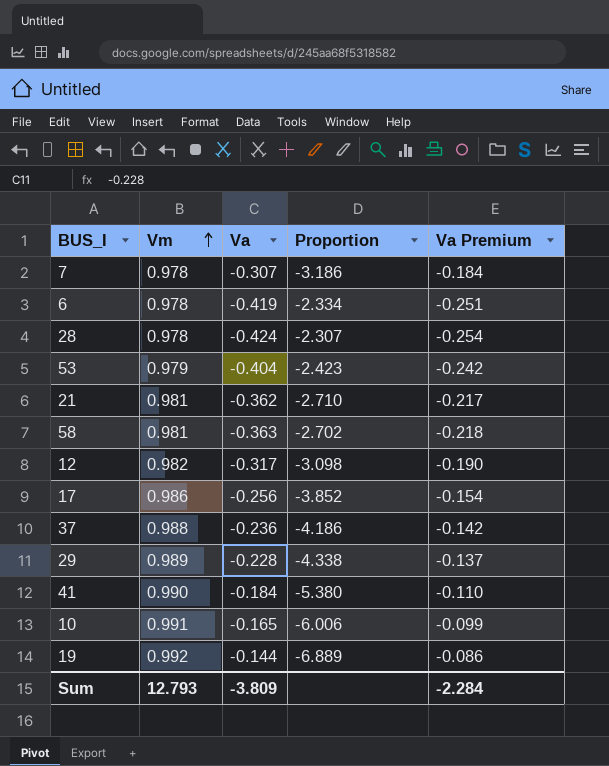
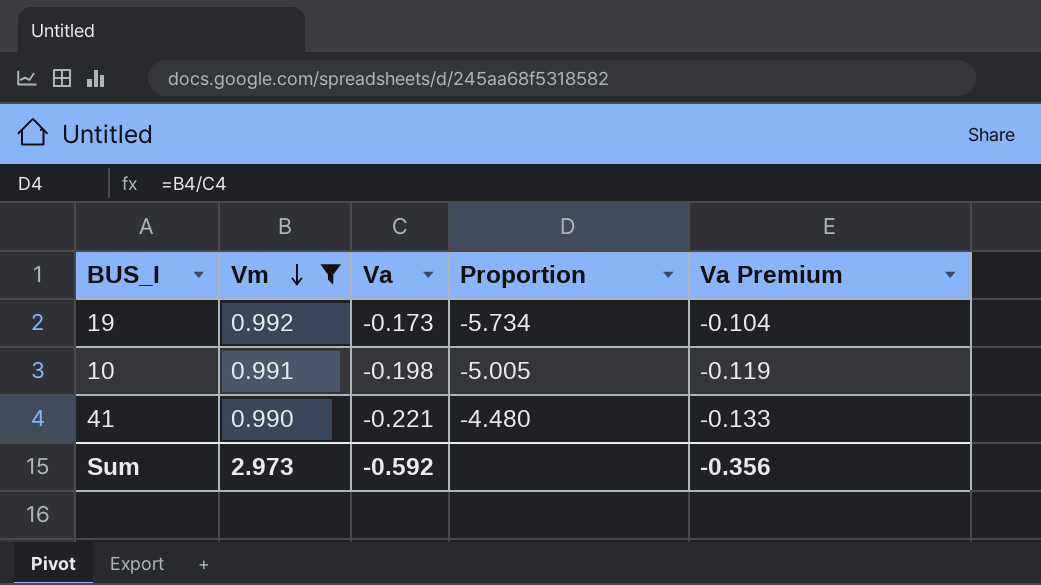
filter: none -> Vm >= 0.990
row order: Vm ascending -> Vm descending
19 | Va: -0.144 -> -0.173
19 | Proportion: -6.889 -> -5.734
19 | Va Premium: -0.086 -> -0.104
10 | Va: -0.165 -> -0.198
10 | Proportion: -6.006 -> -5.005
10 | Va Premium: -0.099 -> -0.119
41 | Va: -0.184 -> -0.221
41 | Proportion: -5.380 -> -4.480
41 | Va Premium: -0.110 -> -0.133
Sum | Vm: 12.793 -> 2.973
Sum | Va: -3.809 -> -0.592
Sum | Va Premium: -2.284 -> -0.356

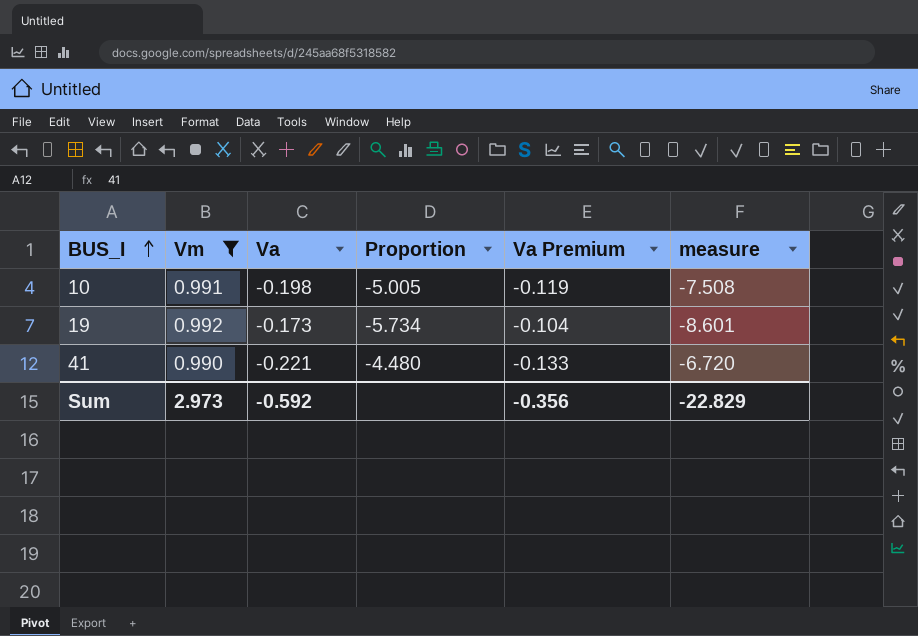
row order: Vm descending -> BUS_I ascending
column measure | formula: none -> [Proportion] * 1.5

